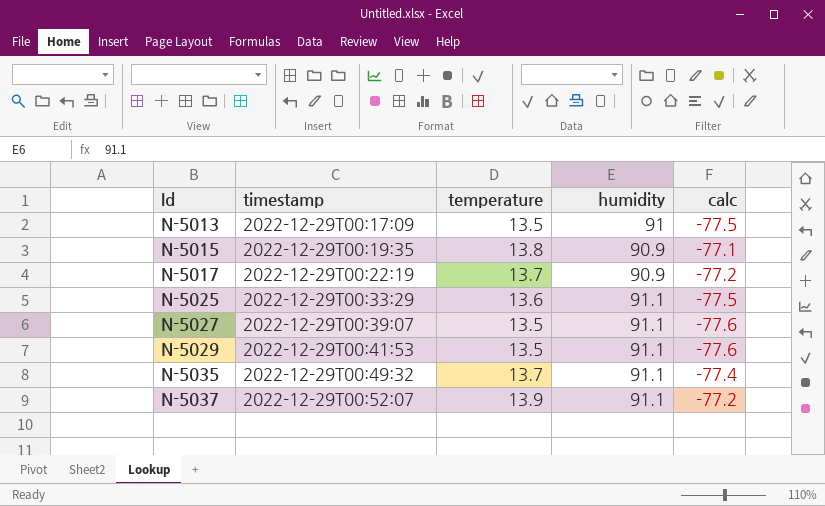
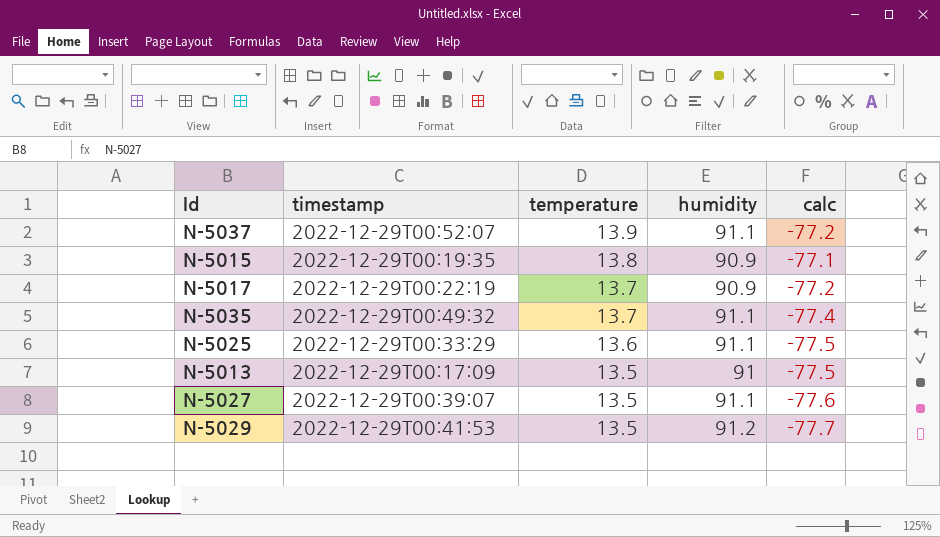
row order: Id ascending -> temperature descending
N-5029 | humidity: 91.1 -> 91.2
N-5029 | calc: -77.6 -> -77.7

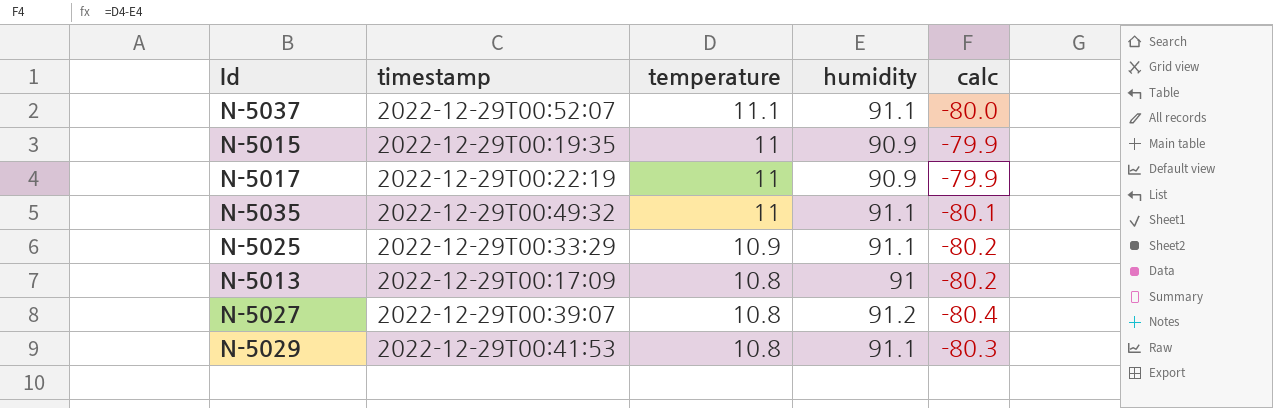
N-5037 | temperature: 13.9 -> 11.1
N-5037 | calc: -77.2 -> -80.0
N-5015 | temperature: 13.8 -> 11
N-5015 | calc: -77.1 -> -79.9
N-5017 | temperature: 13.7 -> 11
N-5017 | calc: -77.2 -> -79.9
N-5035 | temperature: 13.7 -> 11
N-5035 | calc: -77.4 -> -80.1
N-5025 | temperature: 13.6 -> 10.9
N-5025 | calc: -77.5 -> -80.2
N-5013 | temperature: 13.5 -> 10.8
N-5013 | calc: -77.5 -> -80.2
N-5027 | temperature: 13.5 -> 10.8
N-5027 | humidity: 91.1 -> 91.2
N-5027 | calc: -77.6 -> -80.4
N-5029 | temperature: 13.5 -> 10.8
N-5029 | humidity: 91.2 -> 91.1
N-5029 | calc: -77.7 -> -80.3

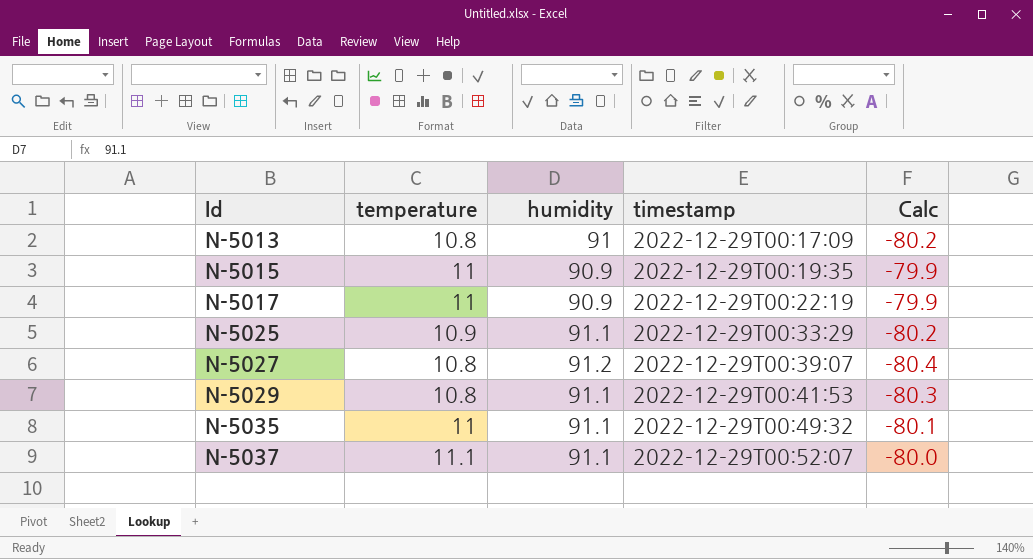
row order: temperature descending -> Id ascending
column timestamp | position: 2 -> 4
column name: calc -> Calc

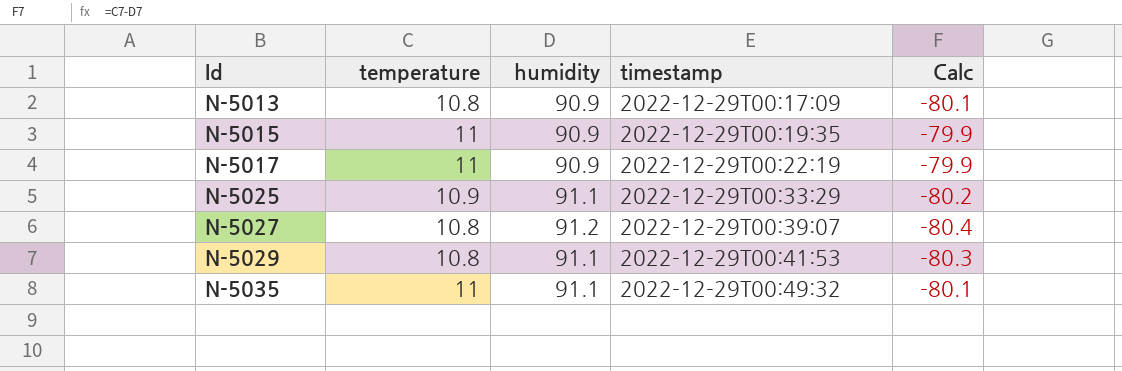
row N-5037: 11.1 | 91.1 | 2022-12-29T00:52:07 | -80.0 -> none
N-5013 | humidity: 91 -> 90.9
N-5013 | Calc: -80.2 -> -80.1

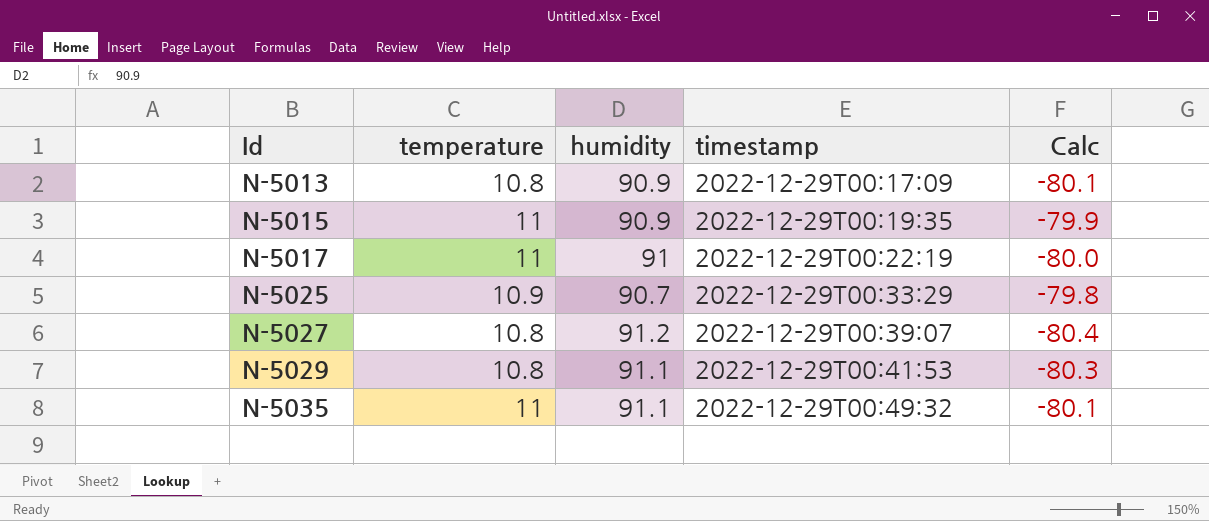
N-5017 | humidity: 90.9 -> 91
N-5017 | Calc: -79.9 -> -80.0
N-5025 | humidity: 91.1 -> 90.7
N-5025 | Calc: -80.2 -> -79.8

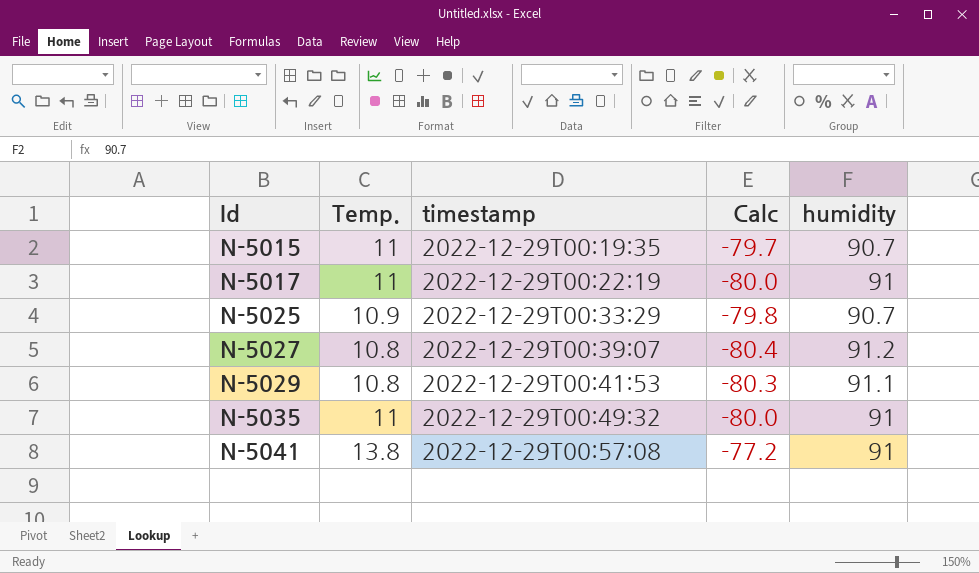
column name: temperature -> Temp.
column humidity | position: 3 -> 5
row N-5013: 10.8 | 90.9 | 2022-12-29T00:17:09 | -80.1 -> none
N-5015 | Calc: -79.9 -> -79.7
N-5015 | humidity: 90.9 -> 90.7
N-5035 | Calc: -80.1 -> -80.0
N-5035 | humidity: 91.1 -> 91
row N-5041: none -> 13.8 | 2022-12-29T00:57:08 | -77.2 | 91

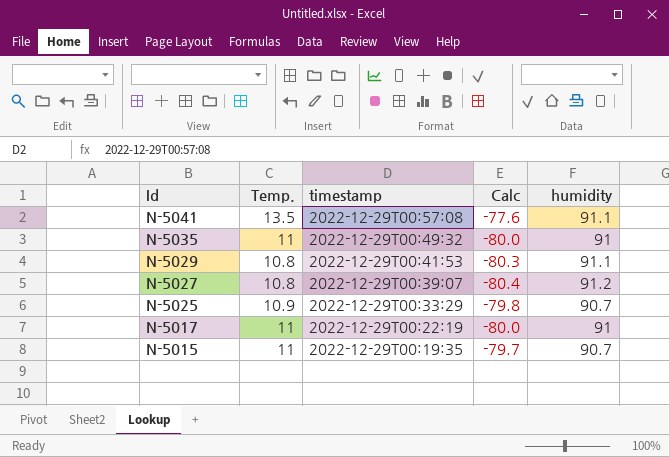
row order: Id ascending -> Id descending
N-5041 | Temp.: 13.8 -> 13.5
N-5041 | Calc: -77.2 -> -77.6
N-5041 | humidity: 91 -> 91.1

